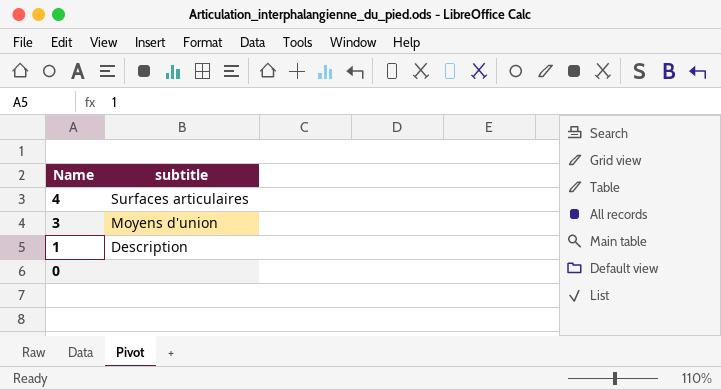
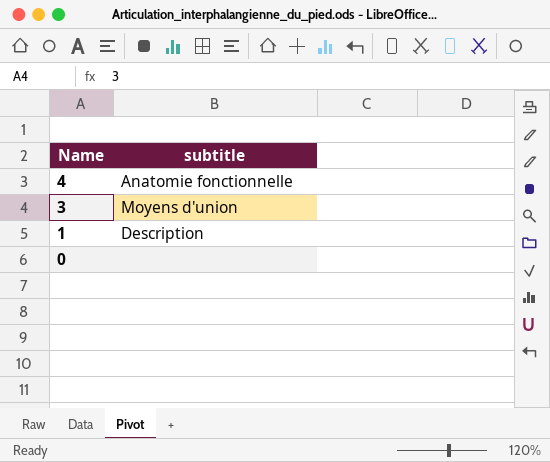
4 | subtitle: Surfaces articulaires -> Anatomie fonctionnelle

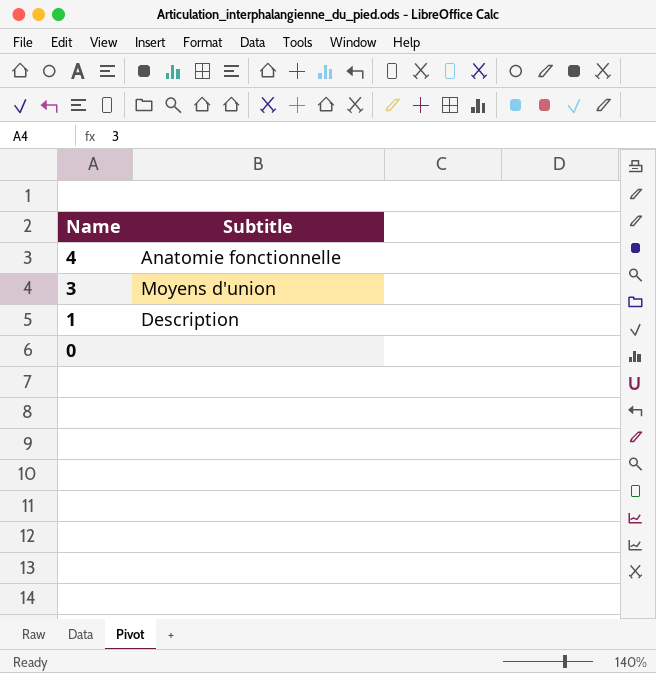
column name: subtitle -> Subtitle

